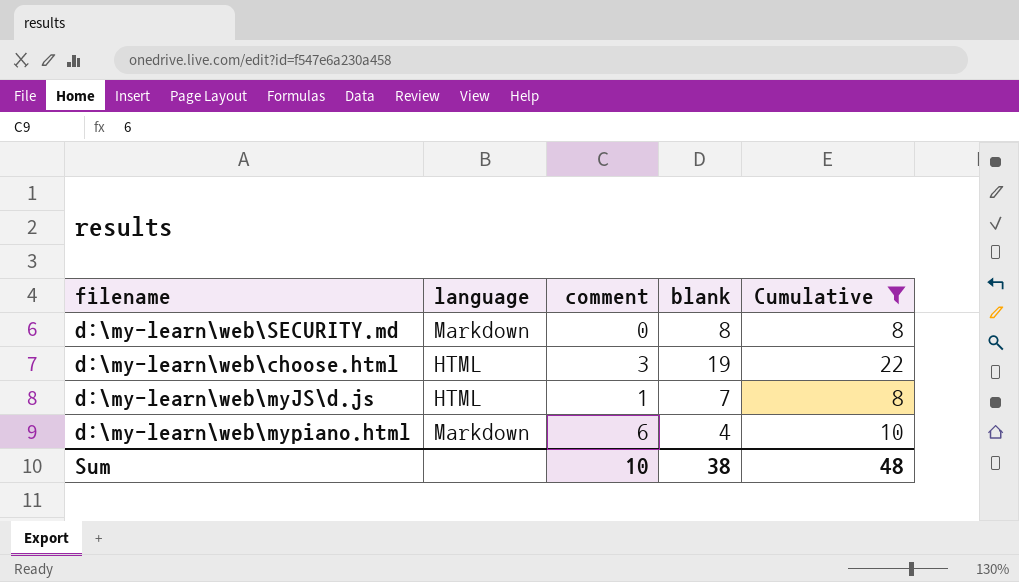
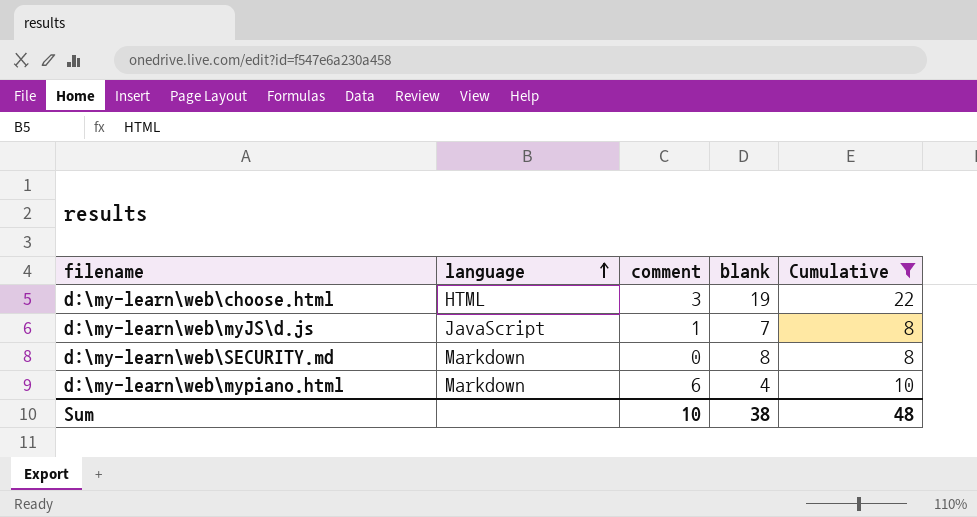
row order: none -> language ascending
d:\my-learn\web\myJS\d.js | language: HTML -> JavaScript

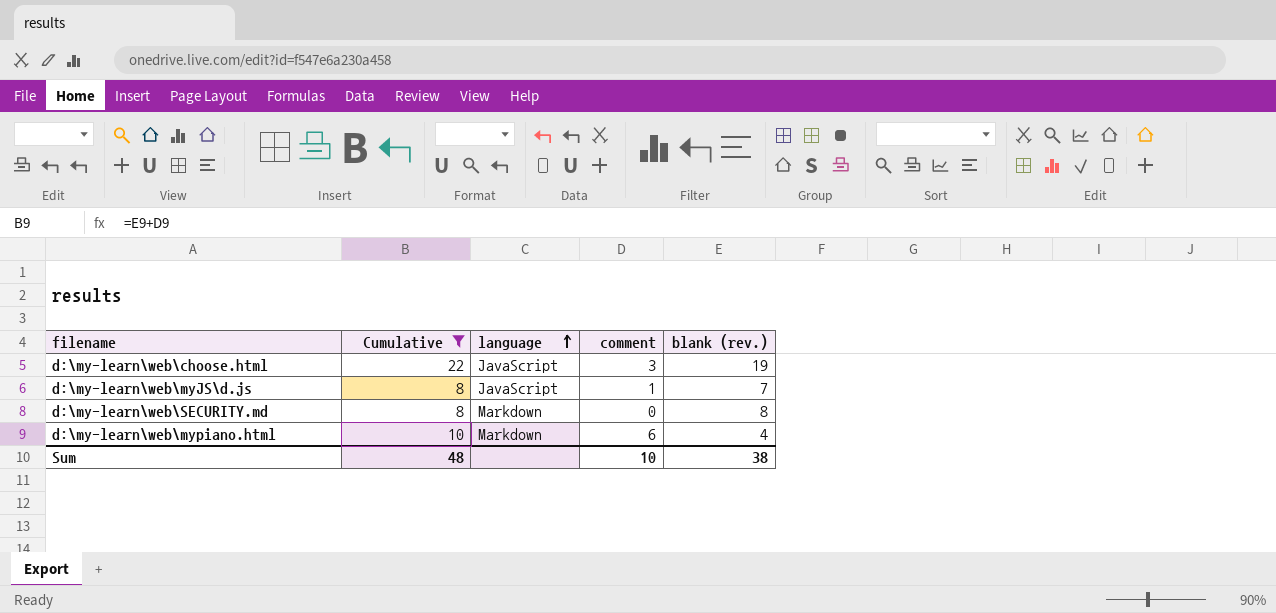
column Cumulative | position: 5 -> 2
column name: blank -> blank (rev.)
d:\my-learn\web\choose.html | language: HTML -> JavaScript

